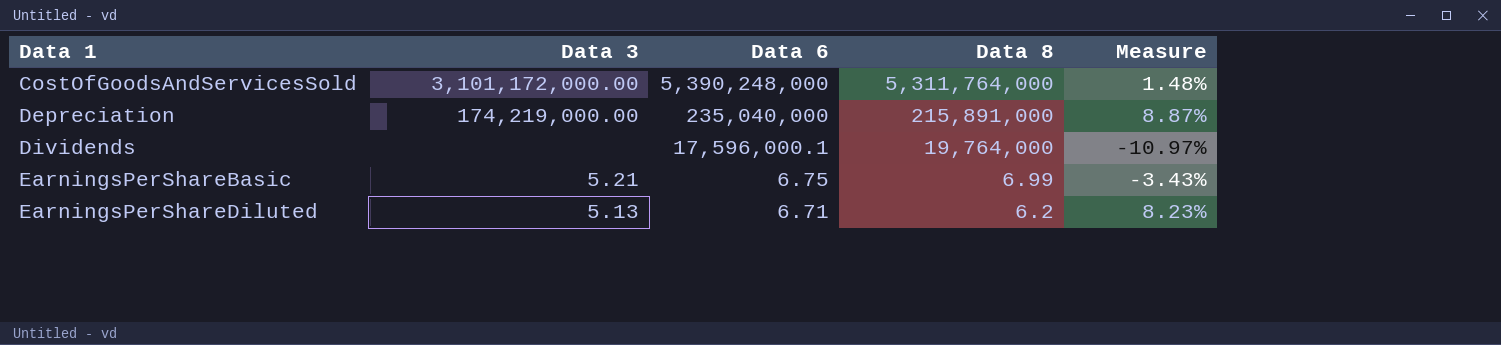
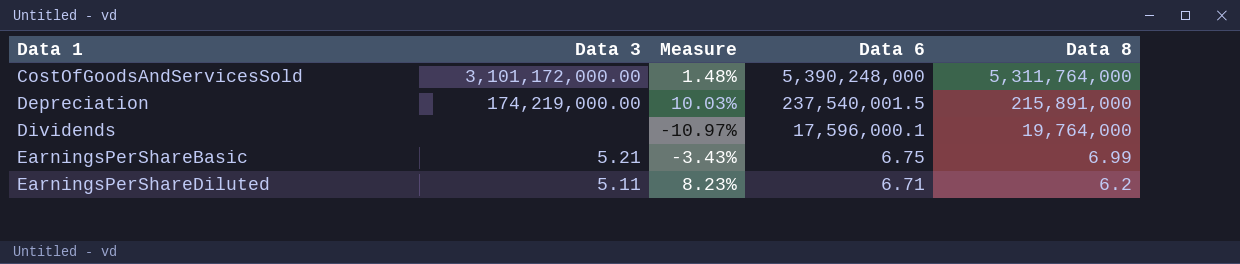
column Measure | position: 5 -> 3
Depreciation | Measure: 8.87% -> 10.03%
Depreciation | Data 6: 235,040,000 -> 237,540,001.5
EarningsPerShareDiluted | Data 3: 5.13 -> 5.11

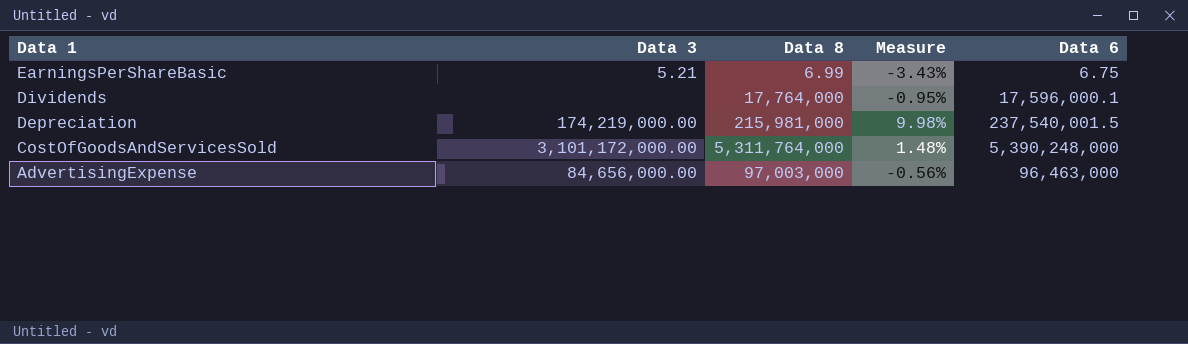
row order: Data 1 ascending -> Data 1 descending
column Data 8 | position: 5 -> 3
row EarningsPerShareDiluted: 5.11 | 8.23% | 6.71 | 6.2 -> none
Dividends | Data 8: 19,764,000 -> 17,764,000
Dividends | Measure: -10.97% -> -0.95%
Depreciation | Data 8: 215,891,000 -> 215,981,000
Depreciation | Measure: 10.03% -> 9.98%
row AdvertisingExpense: none -> 84,656,000.00 | 97,003,000 | -0.56% | 96,463,000

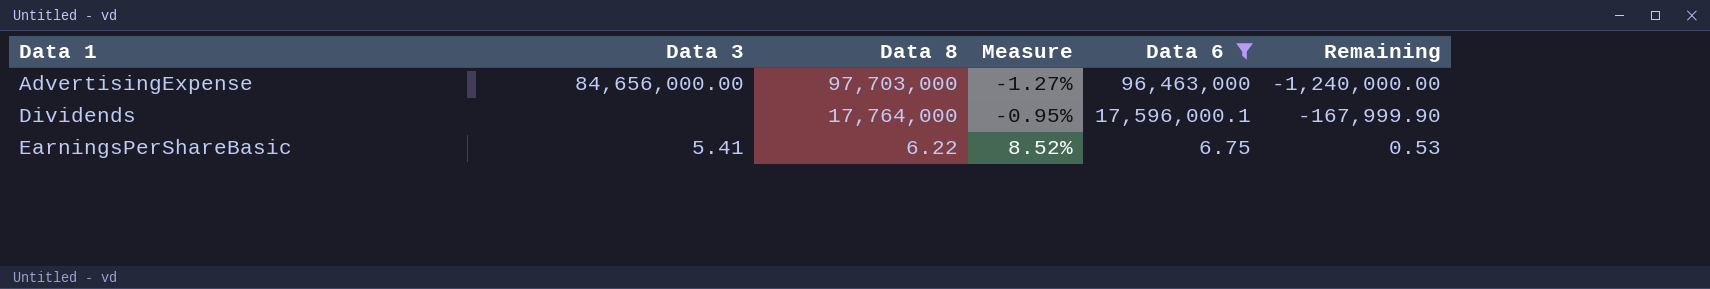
filter: none -> Data 6 <= 96,463,000
row order: Data 1 descending -> Data 1 ascending
column Remaining | formula: none -> [Data 6] - [Data 8]
AdvertisingExpense | Data 8: 97,003,000 -> 97,703,000
AdvertisingExpense | Measure: -0.56% -> -1.27%
EarningsPerShareBasic | Data 3: 5.21 -> 5.41
EarningsPerShareBasic | Data 8: 6.99 -> 6.22
EarningsPerShareBasic | Measure: -3.43% -> 8.52%

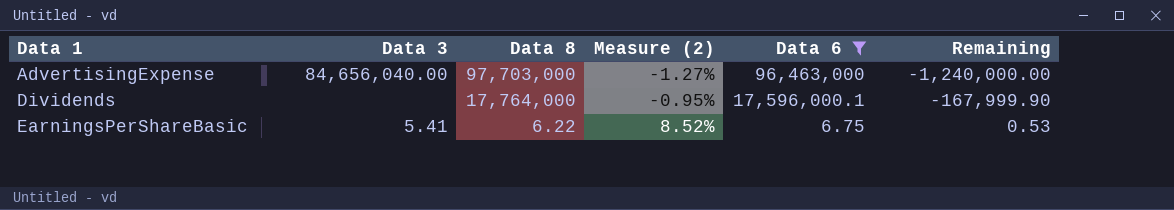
column name: Measure -> Measure (2)
AdvertisingExpense | Data 3: 84,656,000.00 -> 84,656,040.00

